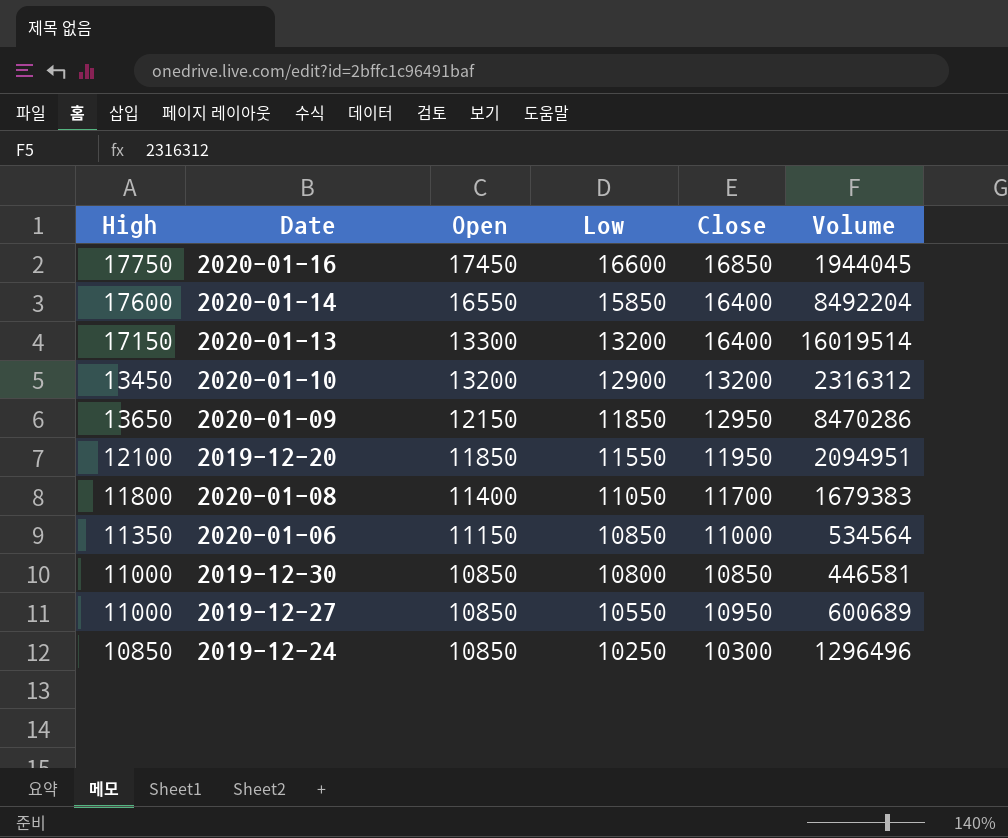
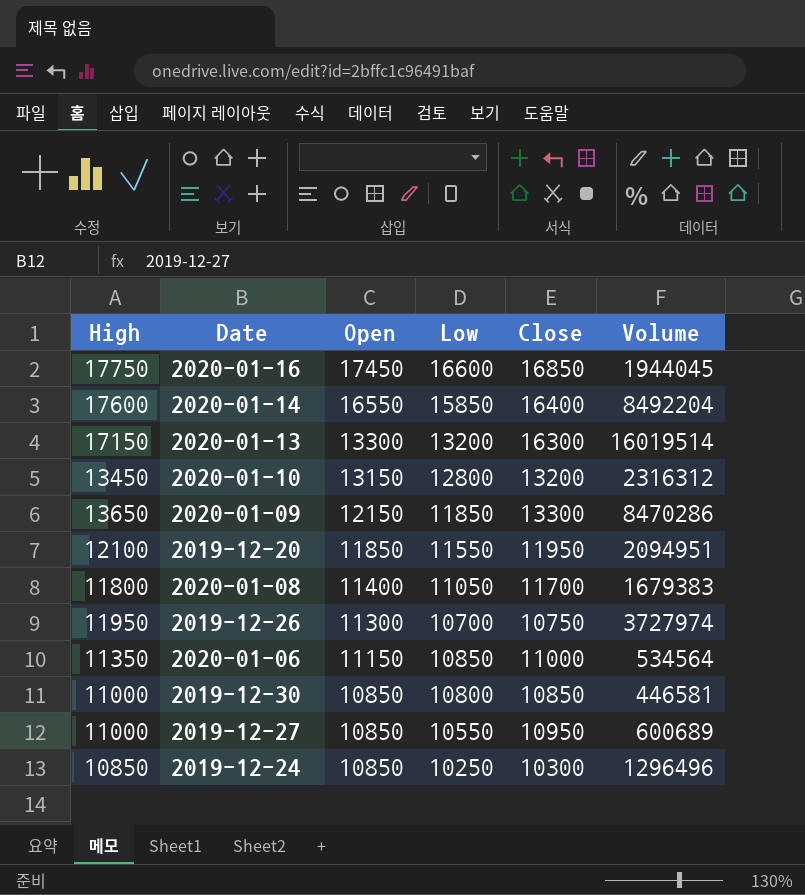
2020-01-13 | Close: 16400 -> 16300
2020-01-10 | Open: 13200 -> 13150
2020-01-10 | Low: 12900 -> 12800
2020-01-09 | Close: 12950 -> 13300
row 2019-12-26: none -> 11950 | 11300 | 10700 | 10750 | 3727974

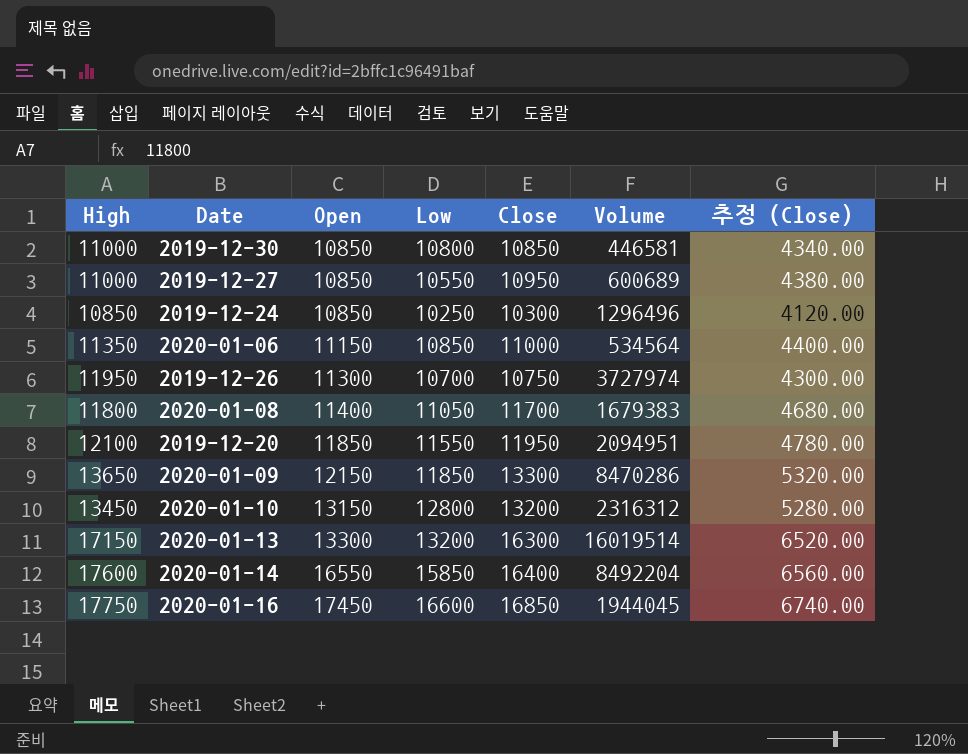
row order: Open descending -> Open ascending
column 추정 (Close) | formula: none -> [Close] * 0.4

